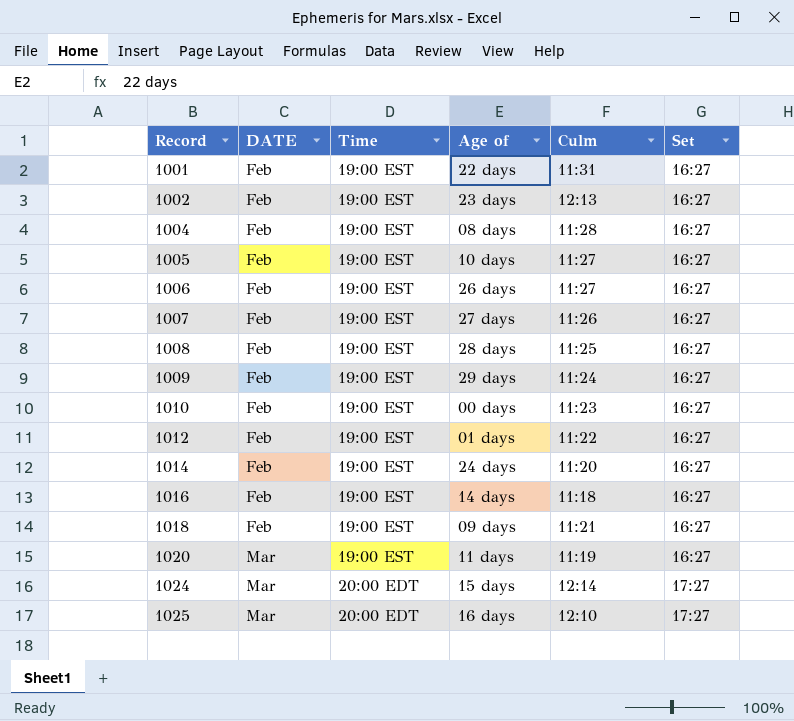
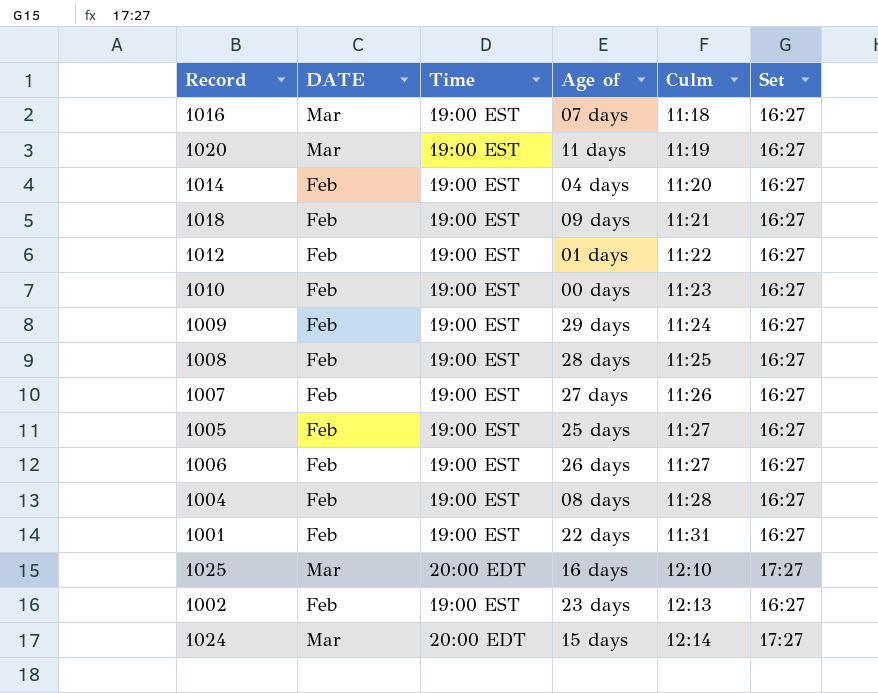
row order: Record ascending -> Culm ascending
1016 | DATE: Feb -> Mar
1016 | Age of: 14 days -> 07 days
1014 | Age of: 24 days -> 04 days
1005 | Age of: 10 days -> 25 days

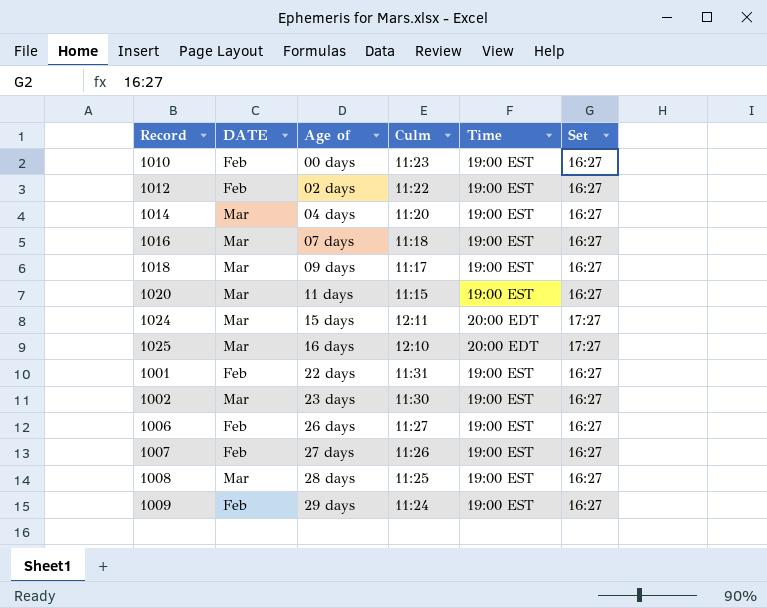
row order: Culm ascending -> Age of ascending
column Time | position: 3 -> 5
row 1005: Feb | 19:00 EST | 25 days | 11:27 | 16:27 -> none
row 1004: Feb | 19:00 EST | 08 days | 11:28 | 16:27 -> none
1012 | Age of: 01 days -> 02 days
1014 | DATE: Feb -> Mar
1018 | DATE: Feb -> Mar
1018 | Culm: 11:21 -> 11:17
1020 | Culm: 11:19 -> 11:15
1024 | Culm: 12:14 -> 12:11
1002 | DATE: Feb -> Mar
1002 | Culm: 12:13 -> 11:30
1008 | DATE: Feb -> Mar

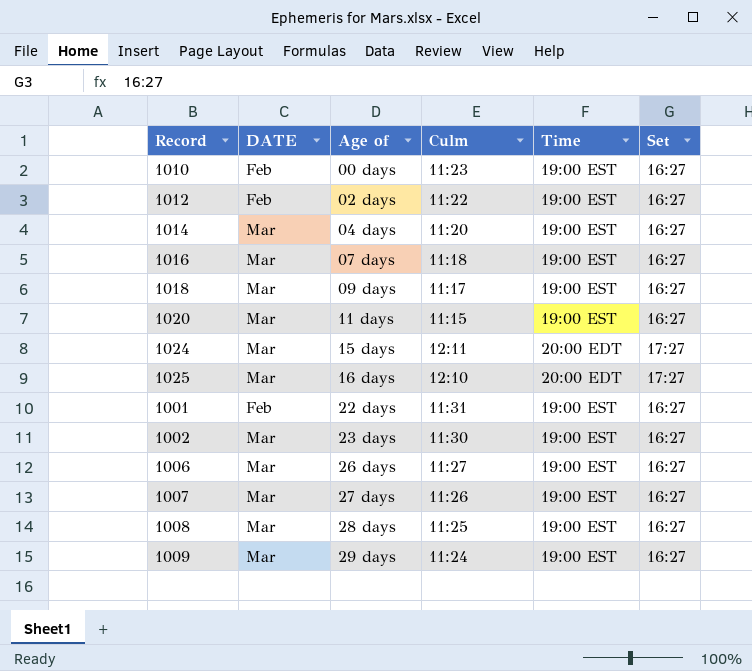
1006 | DATE: Feb -> Mar
1007 | DATE: Feb -> Mar
1009 | DATE: Feb -> Mar

